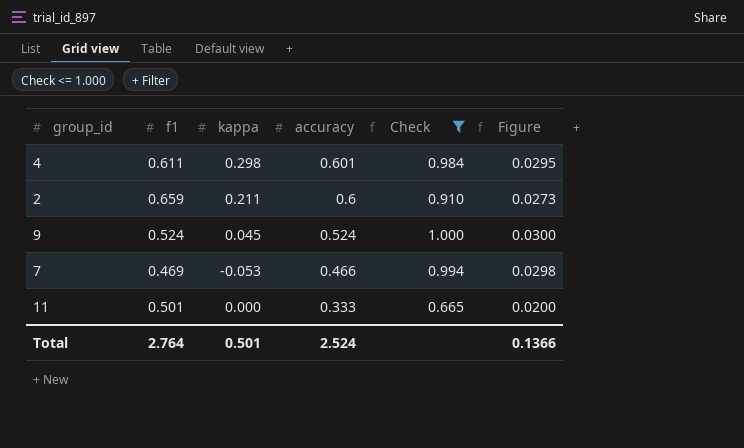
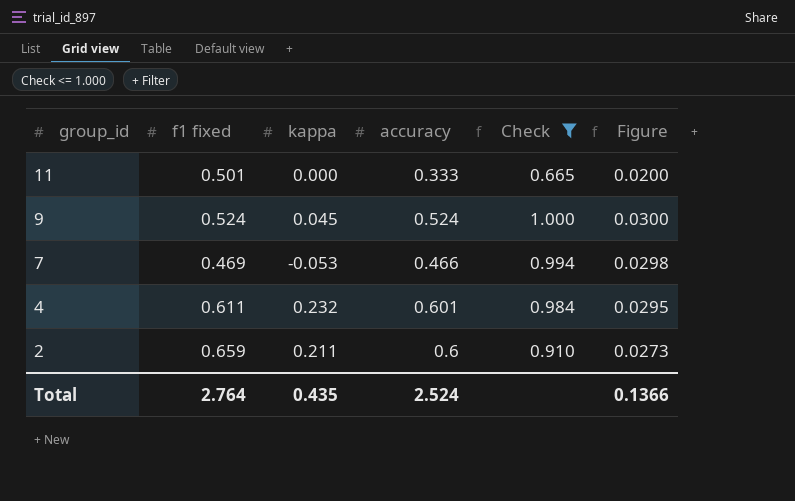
row order: accuracy descending -> group_id descending
column name: f1 -> f1 fixed
4 | kappa: 0.298 -> 0.232
Total | kappa: 0.501 -> 0.435

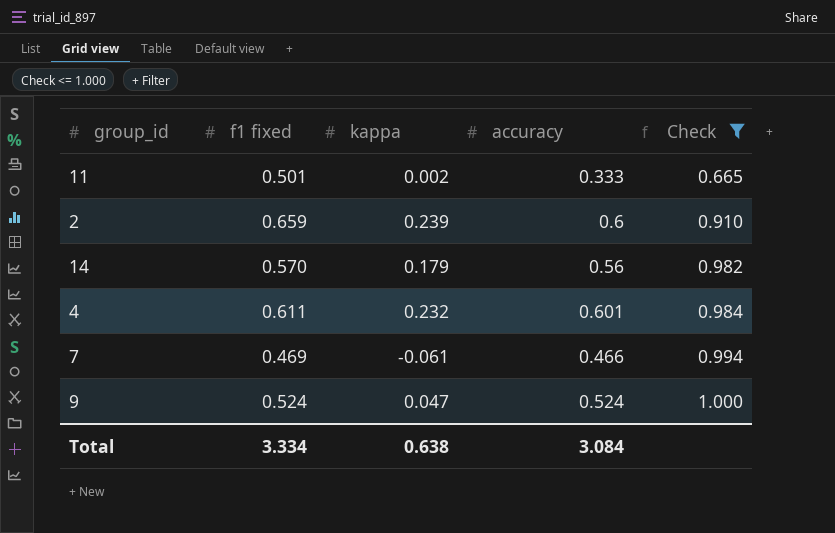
row order: group_id descending -> Check ascending
column Figure | formula: [Check] * 0.03 -> none
11 | kappa: 0.000 -> 0.002
2 | kappa: 0.211 -> 0.239
row 14: none -> 0.570 | 0.179 | 0.56 | 0.982
7 | kappa: -0.053 -> -0.061
9 | kappa: 0.045 -> 0.047
Total | f1 fixed: 2.764 -> 3.334
Total | kappa: 0.435 -> 0.638
Total | accuracy: 2.524 -> 3.084

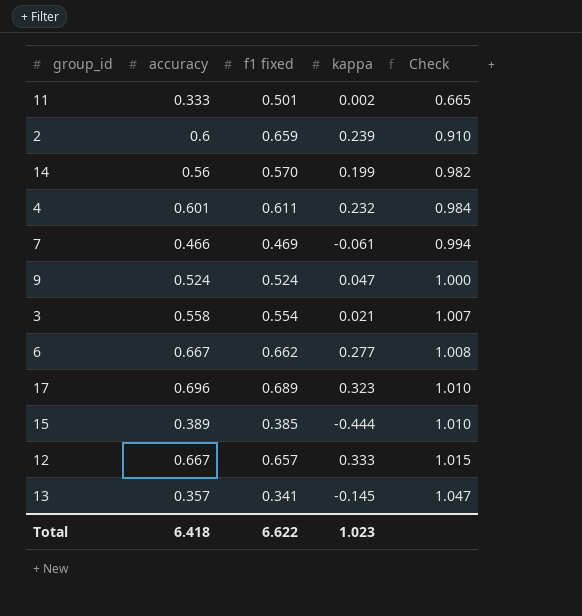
filter: Check <= 1.000 -> none
column accuracy | position: 4 -> 2
14 | kappa: 0.179 -> 0.199
Total | accuracy: 3.084 -> 6.418
Total | f1 fixed: 3.334 -> 6.622
Total | kappa: 0.638 -> 1.023

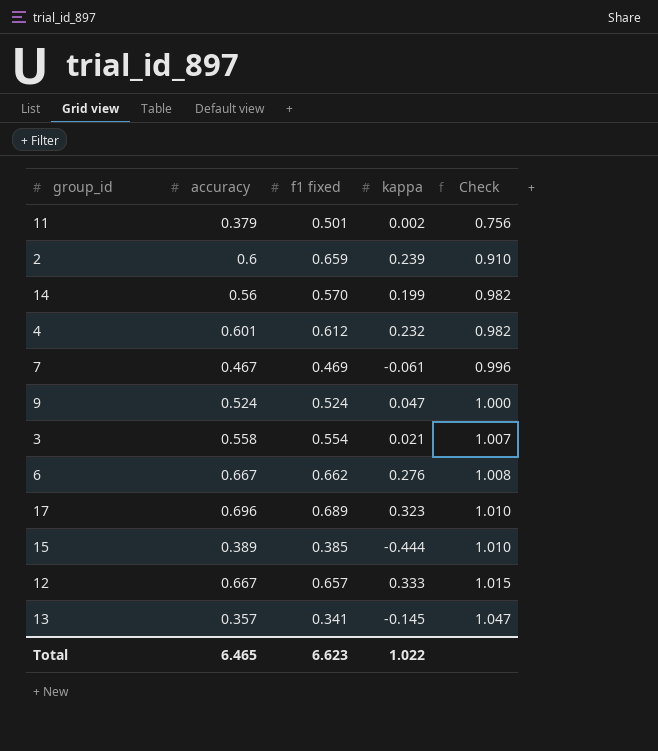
11 | accuracy: 0.333 -> 0.379
11 | Check: 0.665 -> 0.756
4 | f1 fixed: 0.611 -> 0.612
4 | Check: 0.984 -> 0.982
7 | accuracy: 0.466 -> 0.467
7 | Check: 0.994 -> 0.996
6 | kappa: 0.277 -> 0.276
Total | accuracy: 6.418 -> 6.465
Total | f1 fixed: 6.622 -> 6.623
Total | kappa: 1.023 -> 1.022

